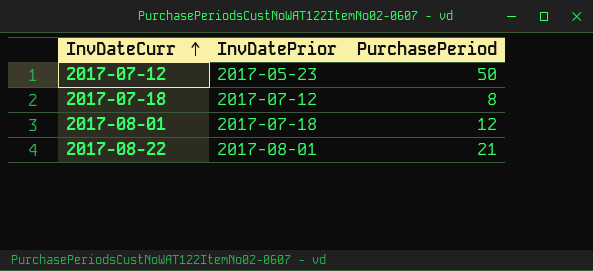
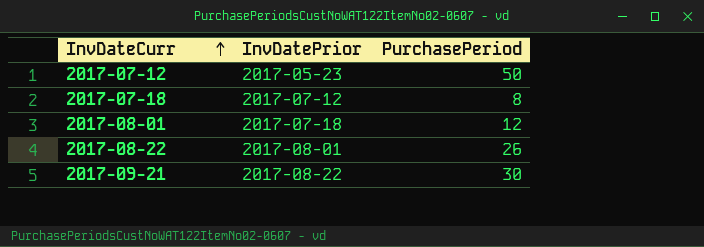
2017-08-22 | PurchasePeriod: 21 -> 26
row 2017-09-21: none -> 2017-08-22 | 30

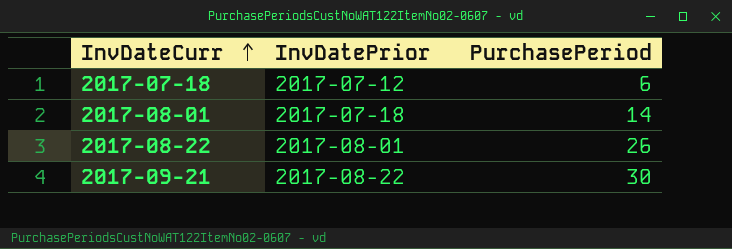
row 2017-07-12: 2017-05-23 | 50 -> none
2017-07-18 | PurchasePeriod: 8 -> 6
2017-08-01 | PurchasePeriod: 12 -> 14

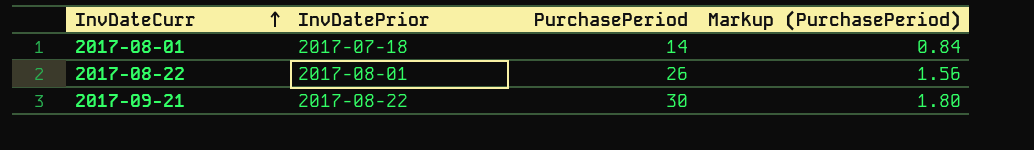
column Markup (PurchasePeriod) | formula: none -> [PurchasePeriod] * 0.06
row 2017-07-18: 2017-07-12 | 6 -> none

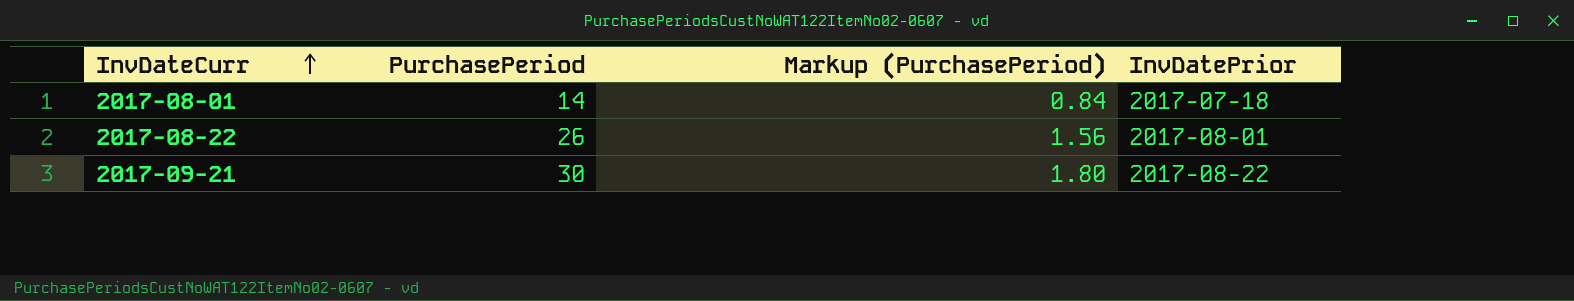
column InvDatePrior | position: 2 -> 4

